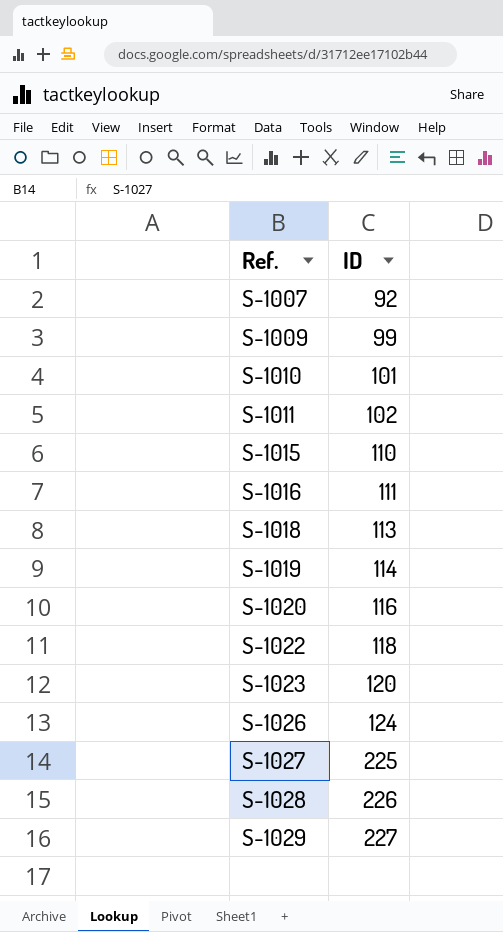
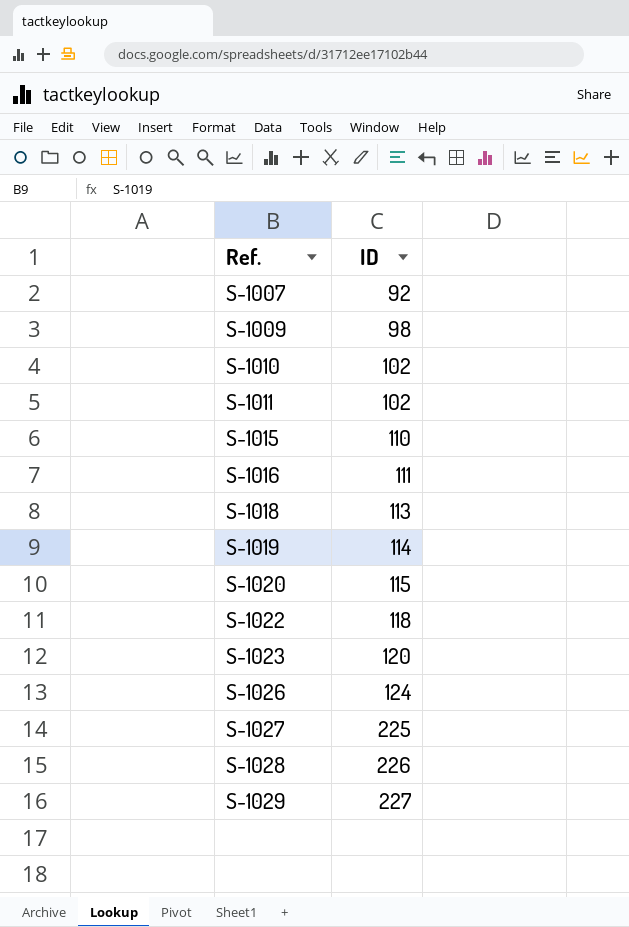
S-1009 | ID: 99 -> 98
S-1010 | ID: 101 -> 102
S-1020 | ID: 116 -> 115

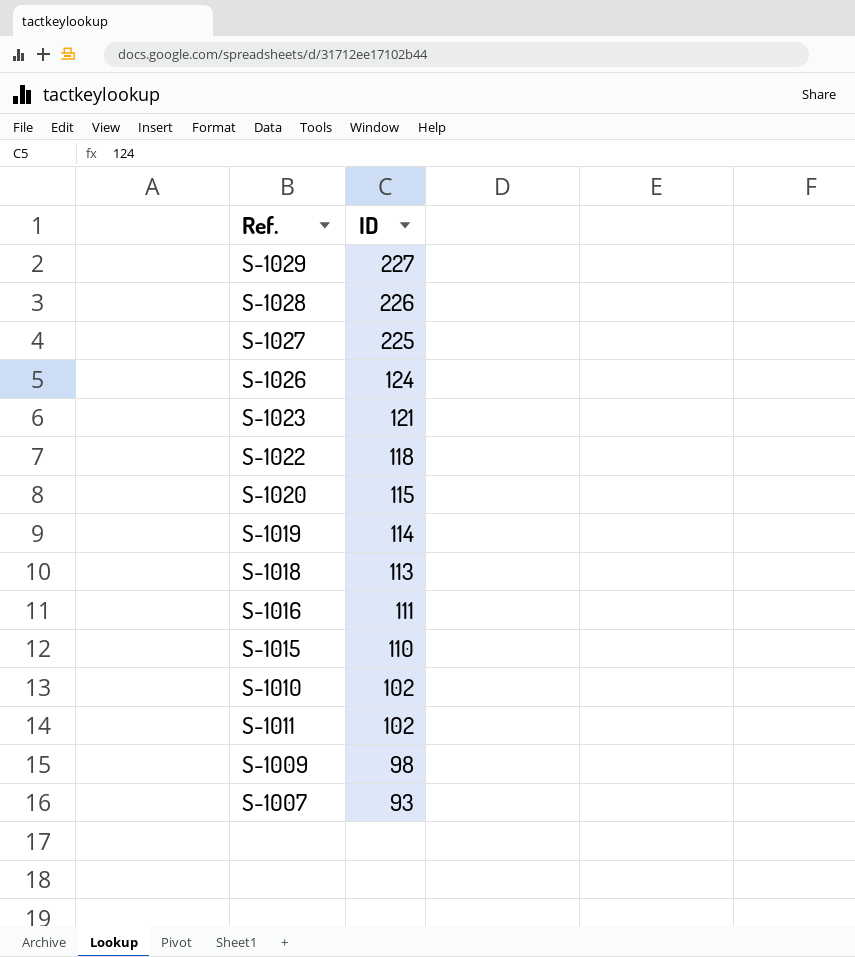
row order: Ref. ascending -> ID descending
S-1023 | ID: 120 -> 121
S-1007 | ID: 92 -> 93

